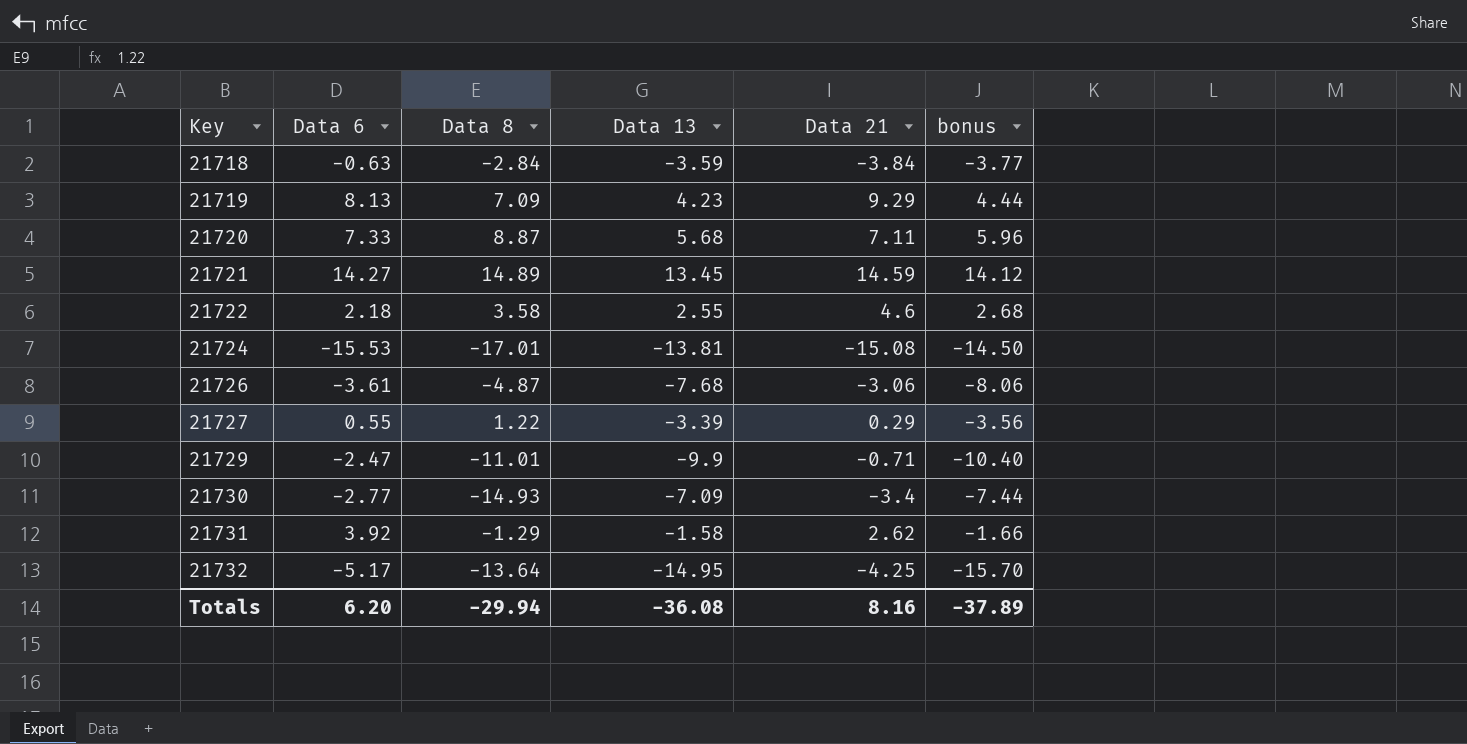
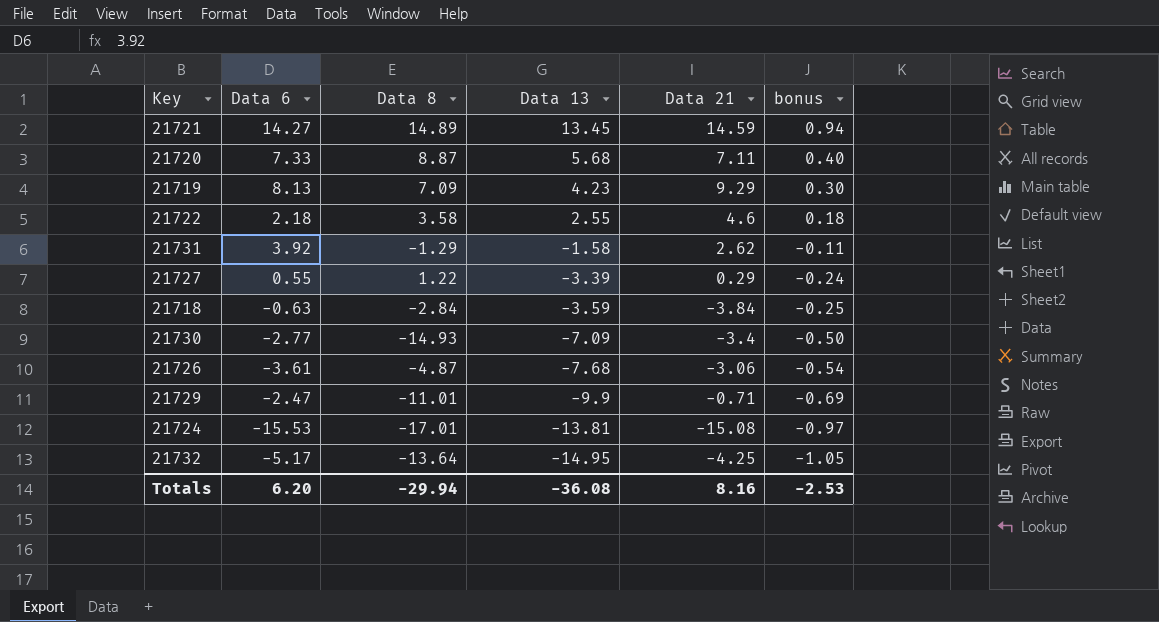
row order: Key ascending -> Data 13 descending
column bonus | formula: [Data 13] * 1.05 -> [Data 13] * 0.07
Totals | bonus: -37.89 -> -2.53

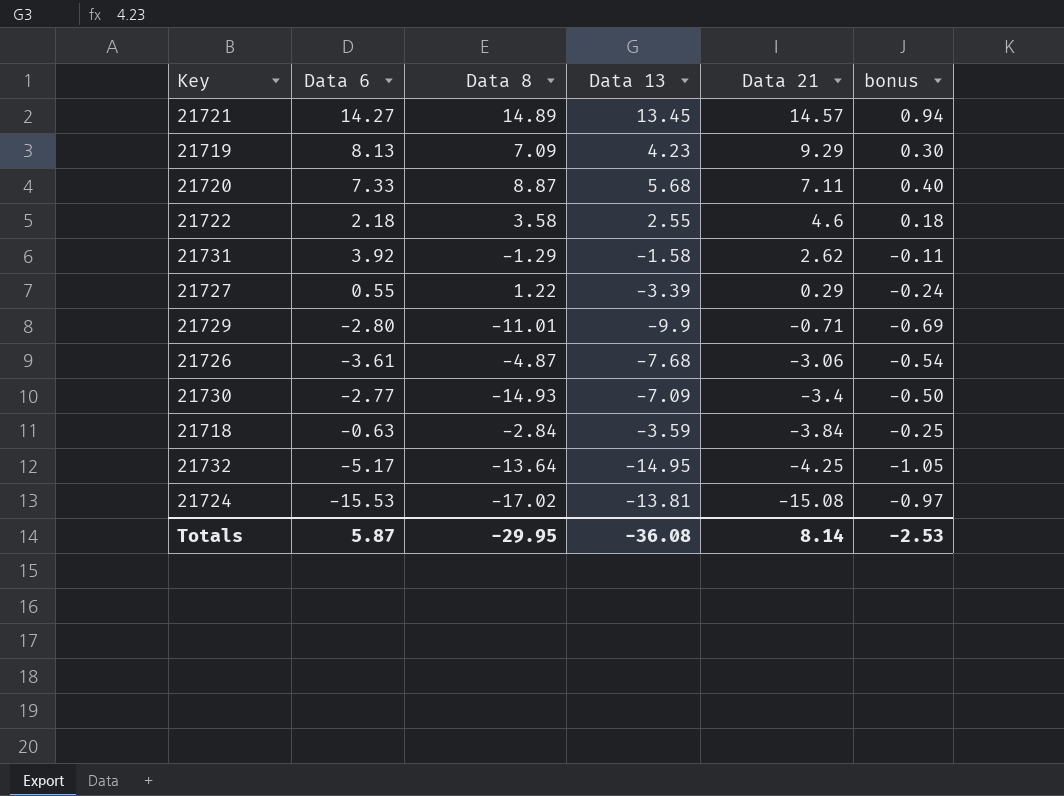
row order: Data 13 descending -> Data 21 descending
21721 | Data 21: 14.59 -> 14.57
21729 | Data 6: -2.47 -> -2.80
21724 | Data 8: -17.01 -> -17.02
Totals | Data 6: 6.20 -> 5.87
Totals | Data 8: -29.94 -> -29.95
Totals | Data 21: 8.16 -> 8.14

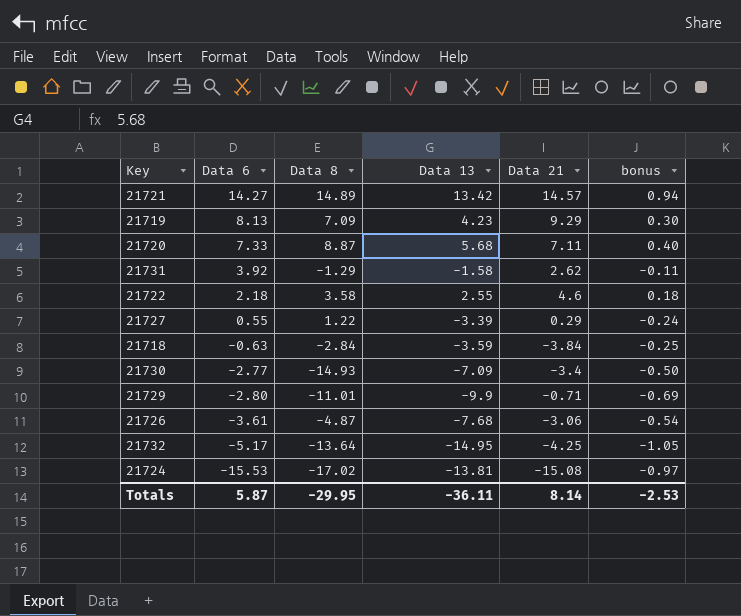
row order: Data 21 descending -> Data 6 descending
21721 | Data 13: 13.45 -> 13.42
Totals | Data 13: -36.08 -> -36.11

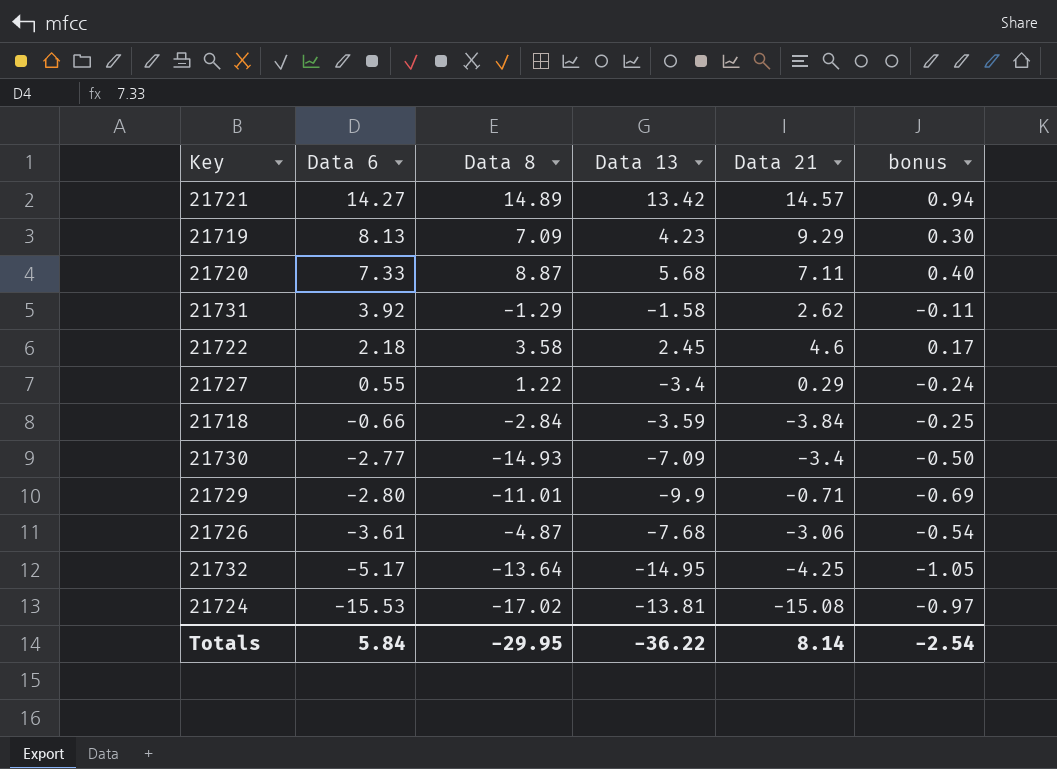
21722 | Data 13: 2.55 -> 2.45
21722 | bonus: 0.18 -> 0.17
21727 | Data 13: -3.39 -> -3.4
21718 | Data 6: -0.63 -> -0.66
Totals | Data 6: 5.87 -> 5.84
Totals | Data 13: -36.11 -> -36.22
Totals | bonus: -2.53 -> -2.54

